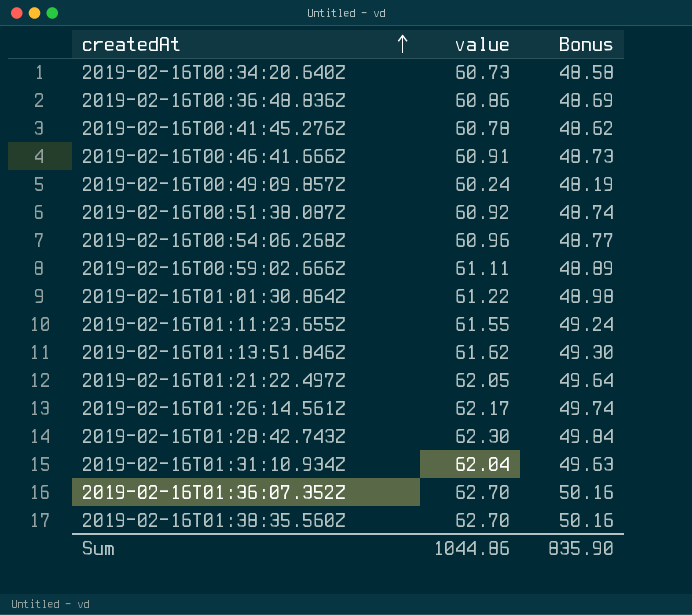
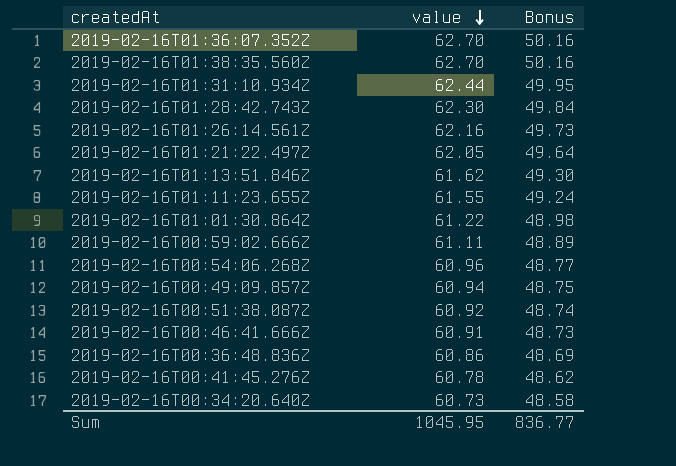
row order: createdAt ascending -> value descending
2019-02-16T01:31:10.934Z | value: 62.04 -> 62.44
2019-02-16T01:31:10.934Z | Bonus: 49.63 -> 49.95
2019-02-16T01:26:14.561Z | value: 62.17 -> 62.16
2019-02-16T01:26:14.561Z | Bonus: 49.74 -> 49.73
2019-02-16T00:49:09.857Z | value: 60.24 -> 60.94
2019-02-16T00:49:09.857Z | Bonus: 48.19 -> 48.75
Sum | value: 1044.86 -> 1045.95
Sum | Bonus: 835.90 -> 836.77

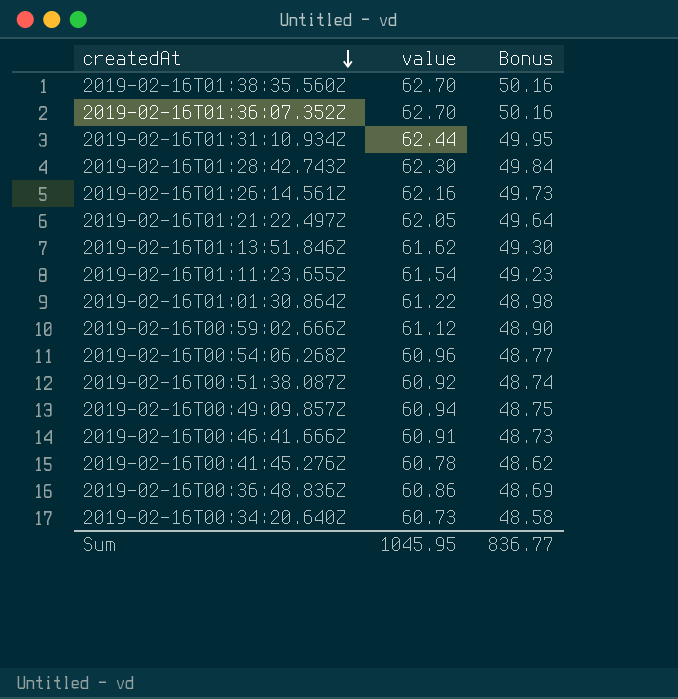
row order: value descending -> createdAt descending
2019-02-16T01:11:23.655Z | value: 61.55 -> 61.54
2019-02-16T01:11:23.655Z | Bonus: 49.24 -> 49.23
2019-02-16T00:59:02.666Z | value: 61.11 -> 61.12
2019-02-16T00:59:02.666Z | Bonus: 48.89 -> 48.90

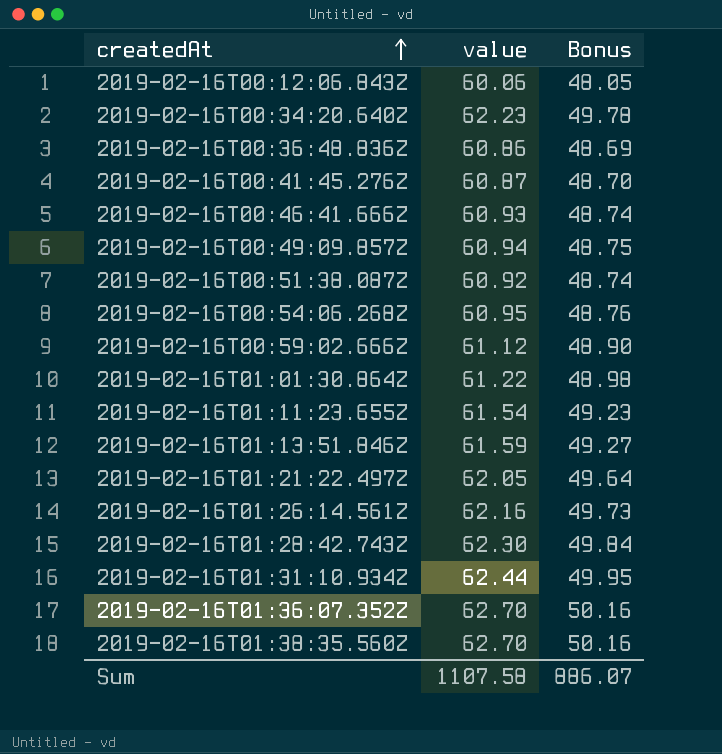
row order: createdAt descending -> createdAt ascending
row 2019-02-16T00:12:06.843Z: none -> 60.06 | 48.05
2019-02-16T00:34:20.640Z | value: 60.73 -> 62.23
2019-02-16T00:34:20.640Z | Bonus: 48.58 -> 49.78
2019-02-16T00:41:45.276Z | value: 60.78 -> 60.87
2019-02-16T00:41:45.276Z | Bonus: 48.62 -> 48.70
2019-02-16T00:46:41.666Z | value: 60.91 -> 60.93
2019-02-16T00:46:41.666Z | Bonus: 48.73 -> 48.74
2019-02-16T00:54:06.268Z | value: 60.96 -> 60.95
2019-02-16T00:54:06.268Z | Bonus: 48.77 -> 48.76
2019-02-16T01:13:51.846Z | value: 61.62 -> 61.59
2019-02-16T01:13:51.846Z | Bonus: 49.30 -> 49.27
Sum | value: 1045.95 -> 1107.58
Sum | Bonus: 836.77 -> 886.07

